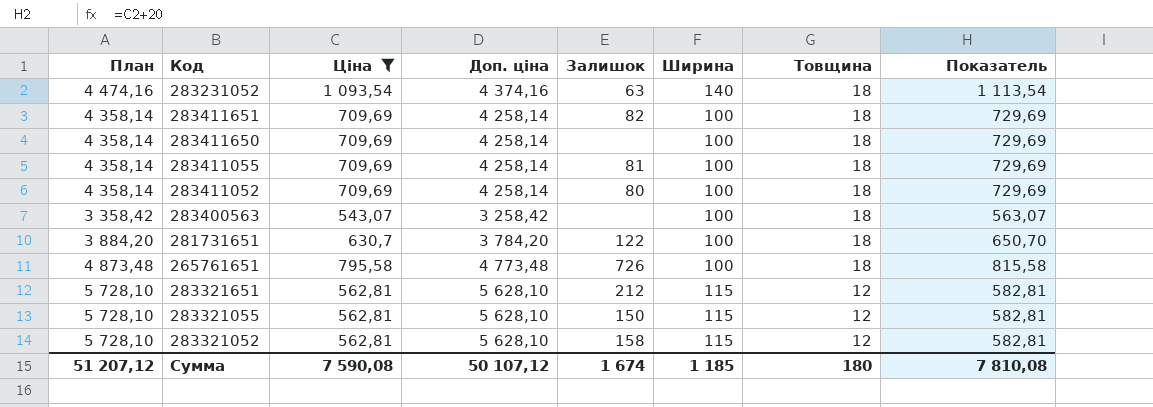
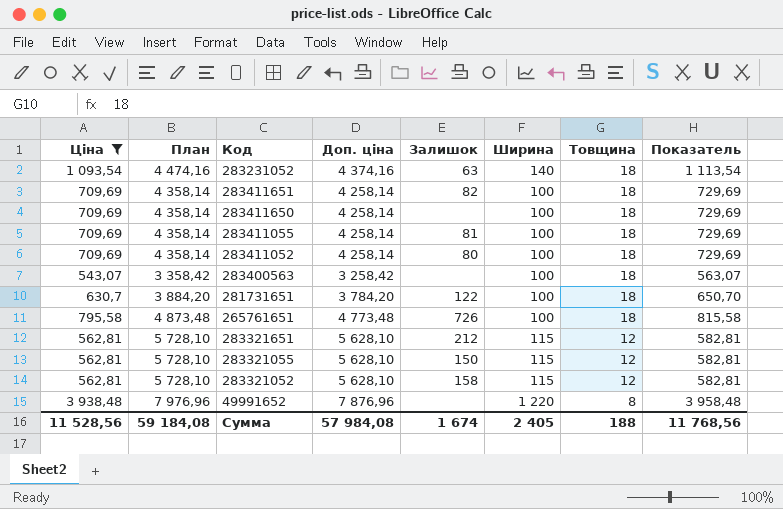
column Ціна | position: 3 -> 1
row 49991652: none -> 3 938,48 | 7 976,96 | 7 876,96 | none | 1 220 | 8 | 3 958,48
Сумма | Ціна: 7 590,08 -> 11 528,56
Сумма | План: 51 207,12 -> 59 184,08
Сумма | Доп. ціна: 50 107,12 -> 57 984,08
Сумма | Ширина: 1 185 -> 2 405
Сумма | Товщина: 180 -> 188
Сумма | Показатель: 7 810,08 -> 11 768,56

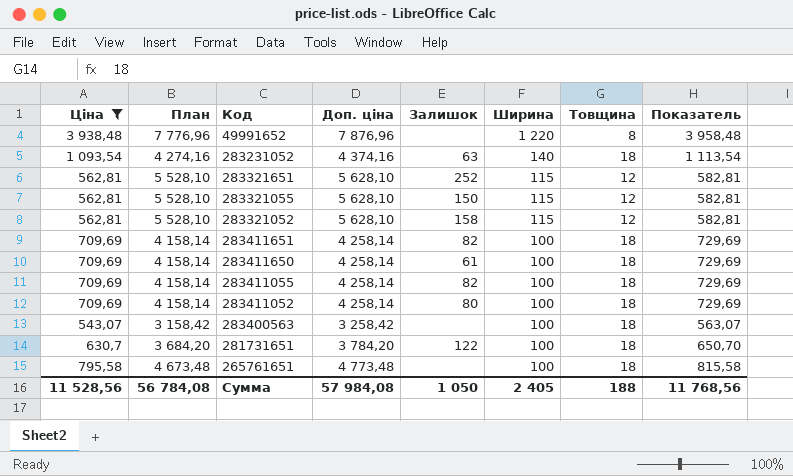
row order: Товщина descending -> Ширина descending
column План | formula: [Доп. ціна] + 100 -> [Доп. ціна] - 100
283321651 | Залишок: 212 -> 252
283411650 | Залишок: none -> 61
283411055 | Залишок: 81 -> 82
265761651 | Залишок: 726 -> none
Сумма | План: 59 184,08 -> 56 784,08
Сумма | Залишок: 1 674 -> 1 050

